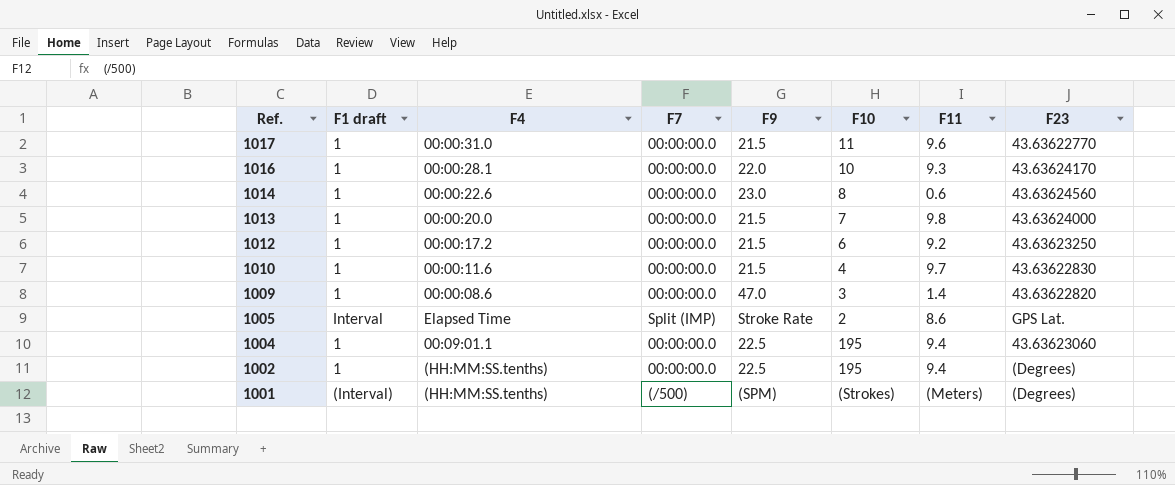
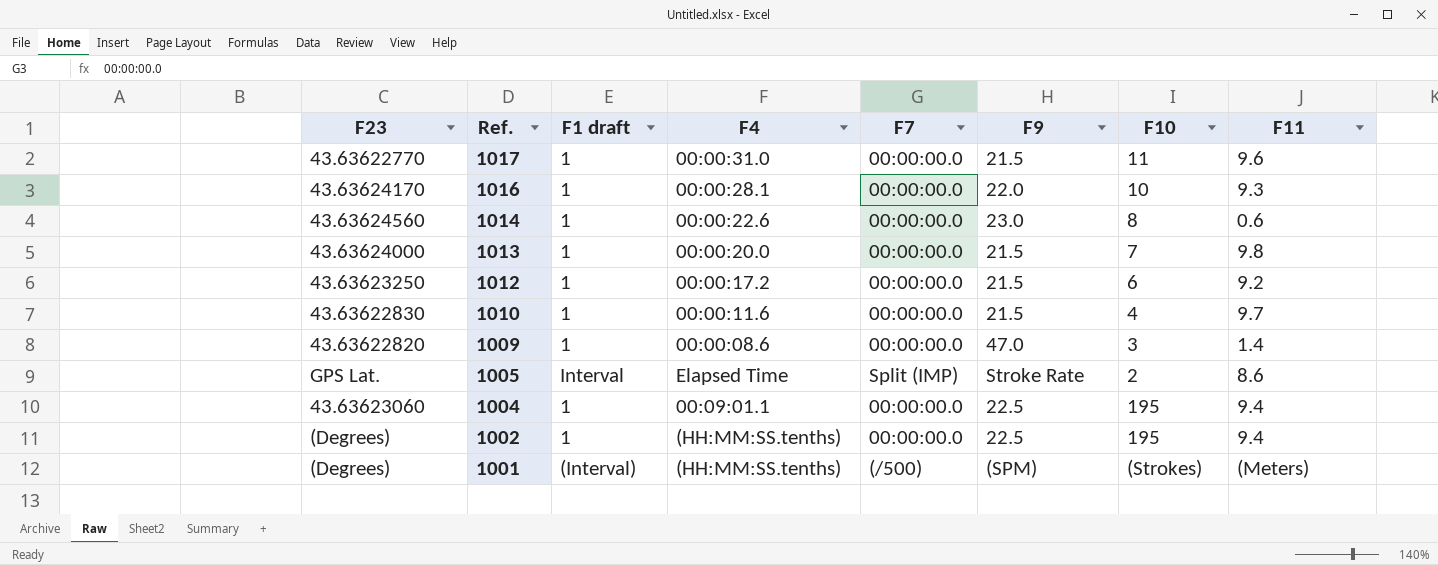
column F23 | position: 8 -> 1

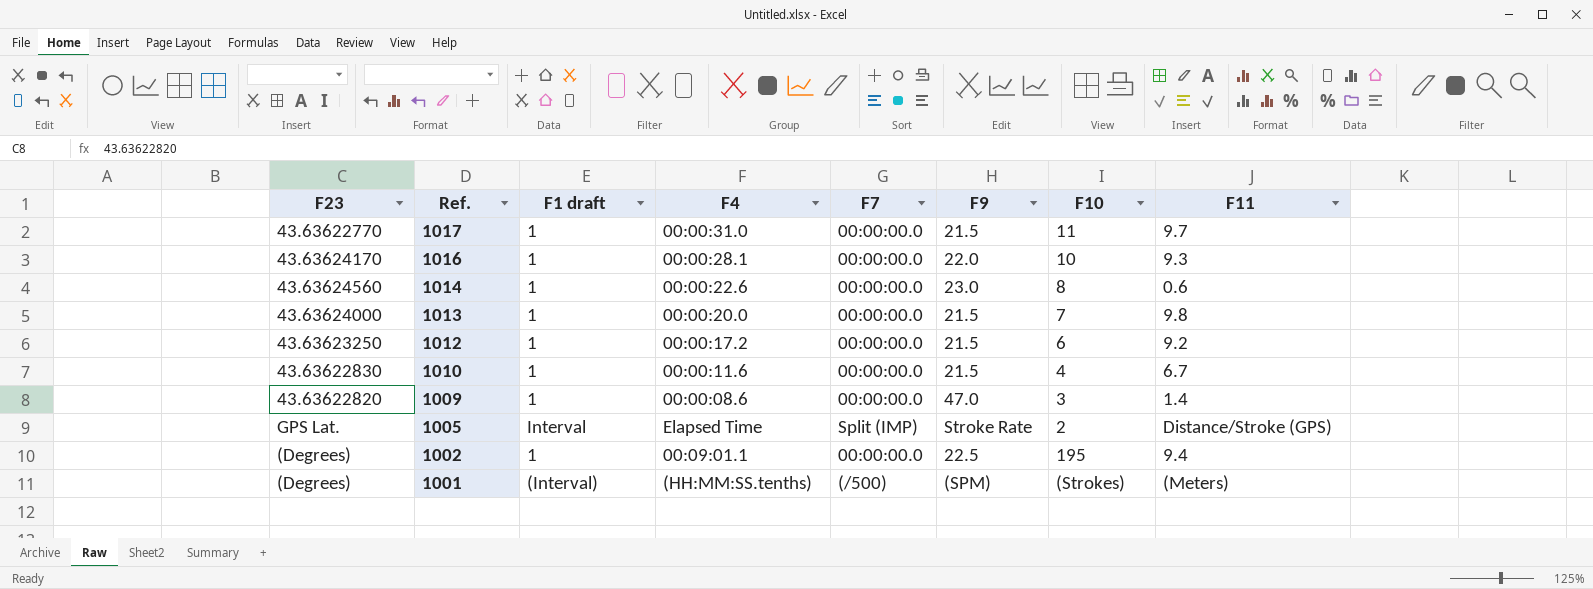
row 1004: 43.63623060 | 1 | 00:09:01.1 | 00:00:00.0 | 22.5 | 195 | 9.4 -> none
1017 | F11: 9.6 -> 9.7
1010 | F11: 9.7 -> 6.7
1005 | F11: 8.6 -> Distance/Stroke (GPS)
1002 | F4: (HH:MM:SS.tenths) -> 00:09:01.1

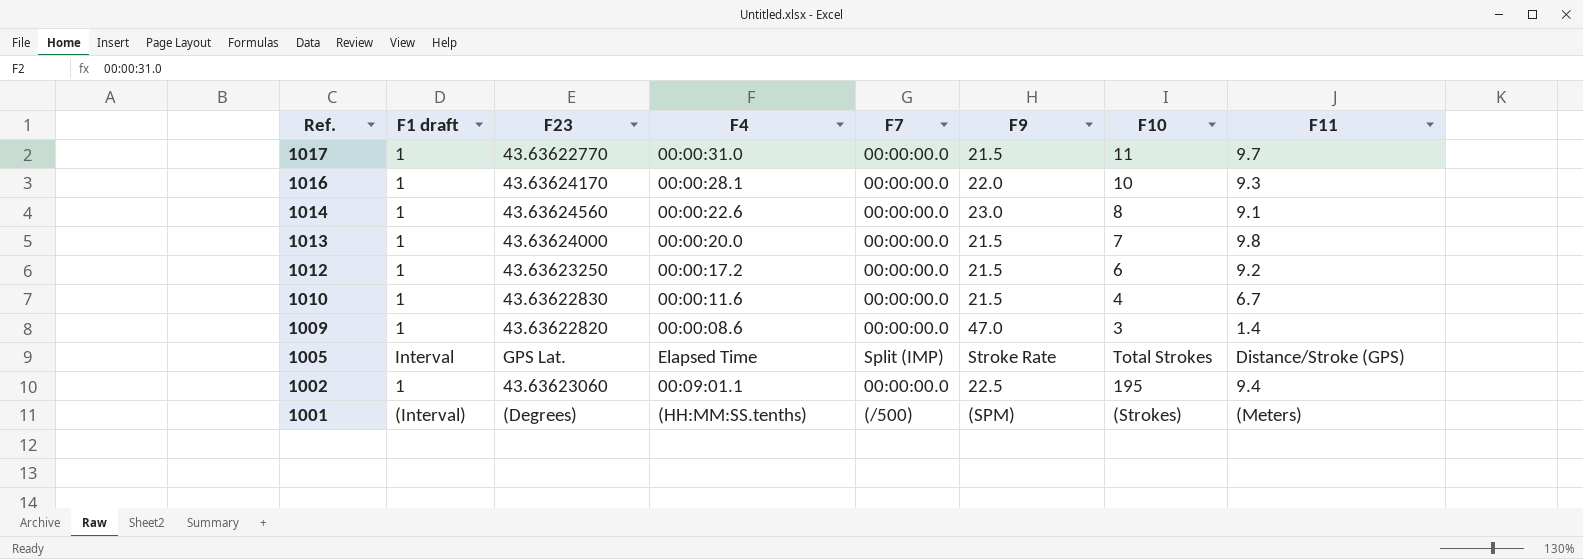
column F23 | position: 1 -> 3
1014 | F11: 0.6 -> 9.1
1005 | F10: 2 -> Total Strokes
1002 | F23: (Degrees) -> 43.63623060

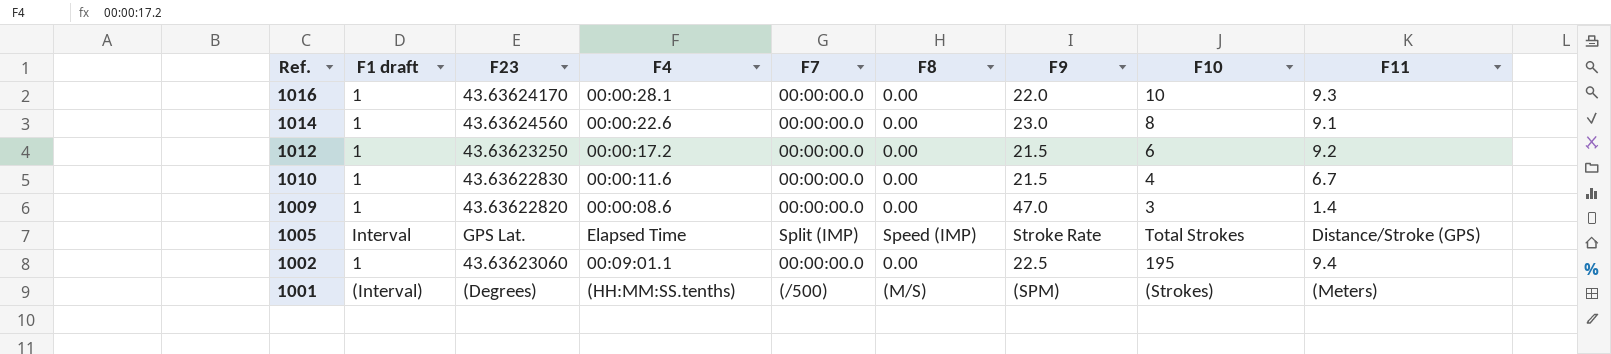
column F8 | position: none -> 6
row 1017: 1 | 43.63622770 | 00:00:31.0 | 00:00:00.0 | 21.5 | 11 | 9.7 -> none
row 1013: 1 | 43.63624000 | 00:00:20.0 | 00:00:00.0 | 21.5 | 7 | 9.8 -> none

